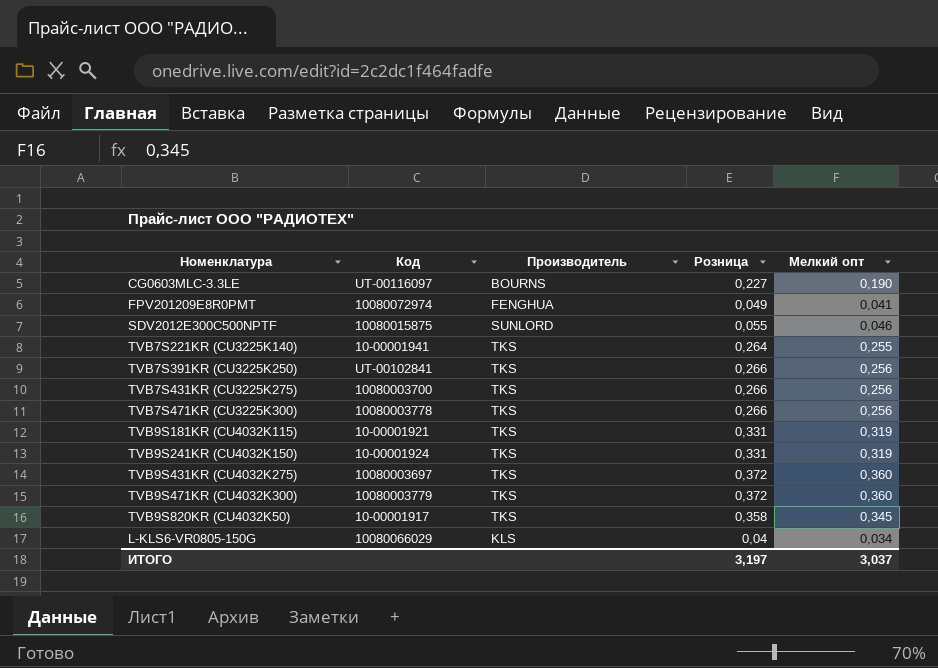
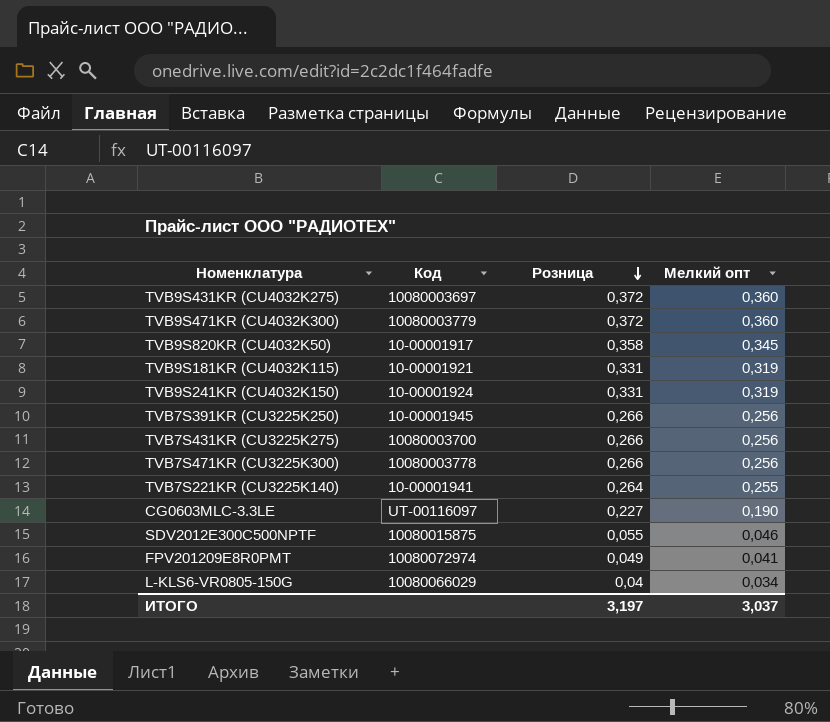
row order: none -> Розница descending
column Производитель | position: 3 -> none
TVB7S391KR (CU3225K250) | Код: UT-00102841 -> 10-00001945

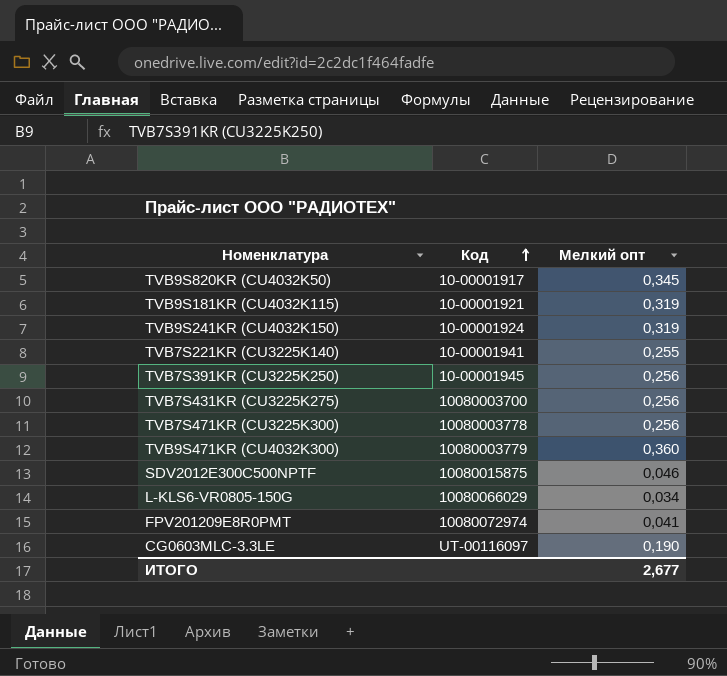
row order: Розница descending -> Код ascending
column Розница | position: 3 -> none
row TVB9S431KR (CU4032K275): 10080003697 | 0,372 | 0,360 -> none
ИТОГО | Мелкий опт: 3,037 -> 2,677

